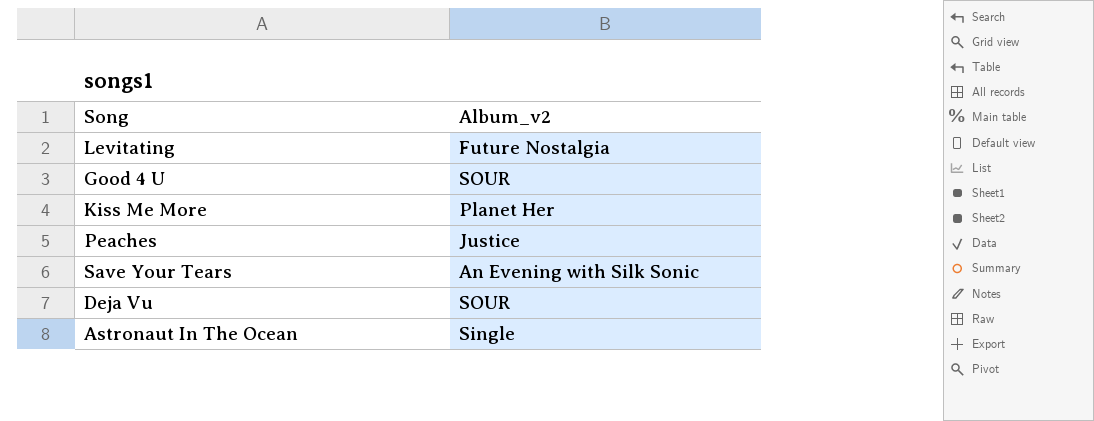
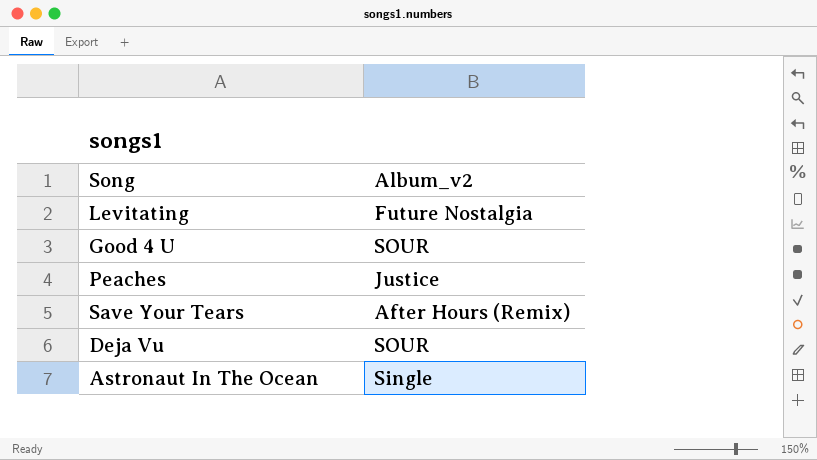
row Kiss Me More: Planet Her -> none
Save Your Tears | Album_v2: An Evening with Silk Sonic -> After Hours (Remix)

